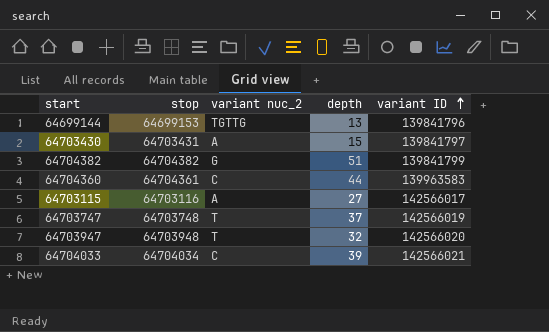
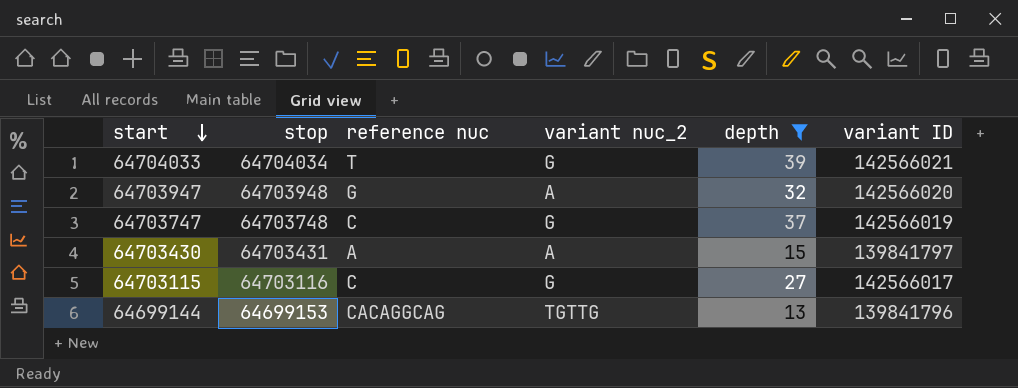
filter: none -> depth <= 39
row order: variant ID ascending -> start descending
column reference nuc | position: none -> 3
64704033 | variant nuc_2: C -> G
64703947 | variant nuc_2: T -> A
64703747 | variant nuc_2: T -> G
64703115 | variant nuc_2: A -> G

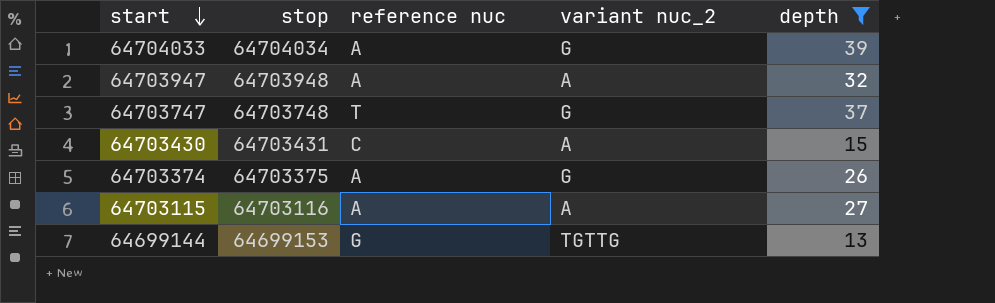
column variant ID | position: 6 -> none
64704033 | reference nuc: T -> A
64703947 | reference nuc: G -> A
64703747 | reference nuc: C -> T
64703430 | reference nuc: A -> C
row 64703374: none -> 64703375 | A | G | 26
64703115 | reference nuc: C -> A
64703115 | variant nuc_2: G -> A
64699144 | reference nuc: CACAGGCAG -> G

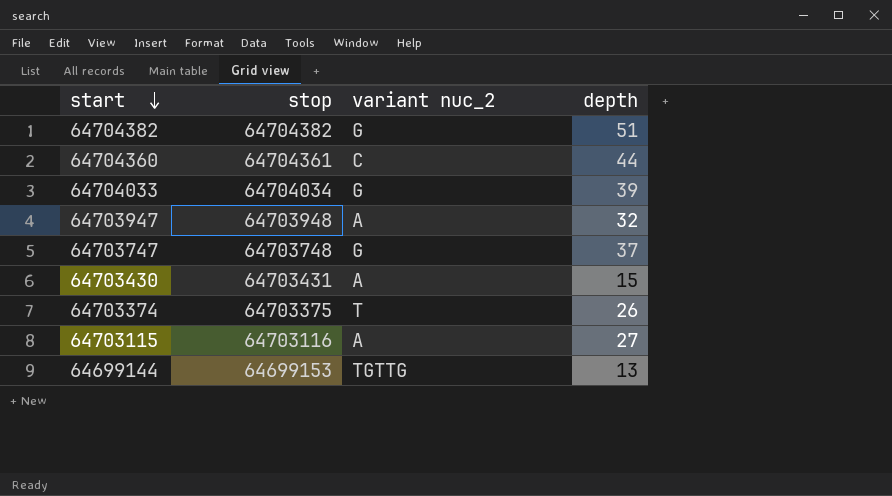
filter: depth <= 39 -> none
column reference nuc | position: 3 -> none
64703374 | variant nuc_2: G -> T

